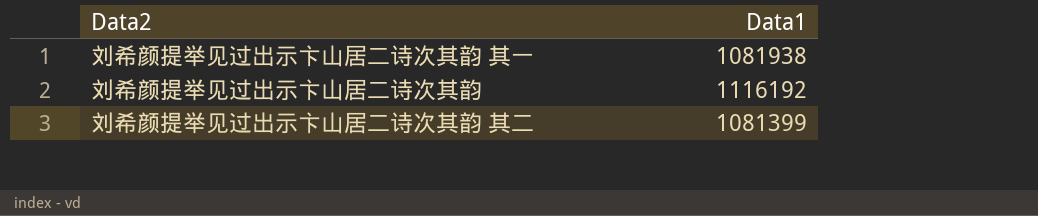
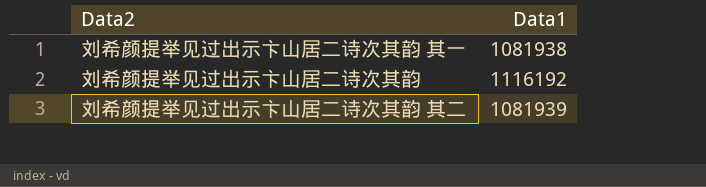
刘希颜提举见过出示卞山居二诗次其韵 其二 | Data1: 1081399 -> 1081939

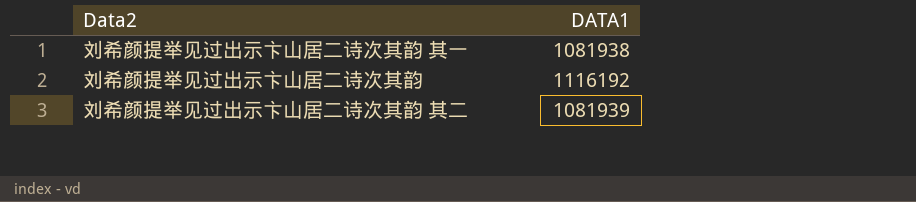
column name: Data1 -> DATA1

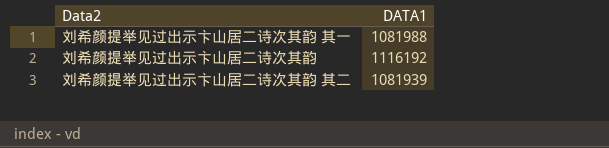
刘希颜提举见过出示卞山居二诗次其韵 其一 | DATA1: 1081938 -> 1081988

